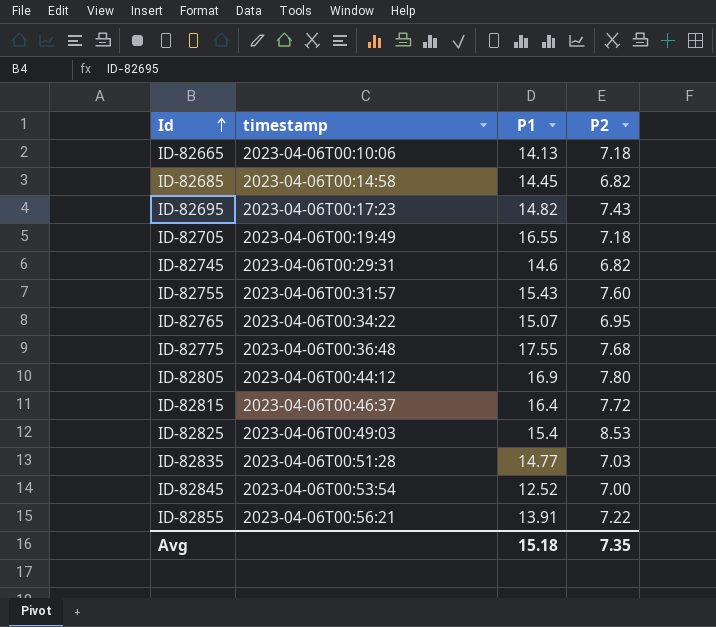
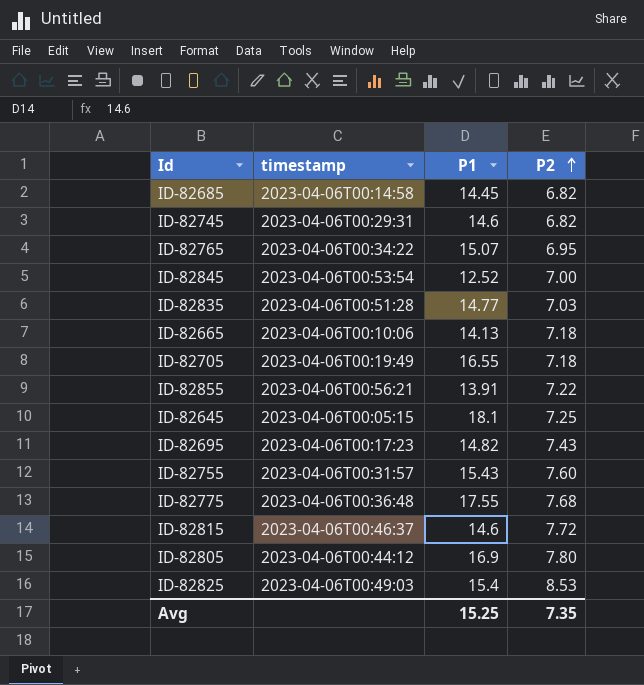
row order: Id ascending -> P2 ascending
row ID-82645: none -> 2023-04-06T00:05:15 | 18.1 | 7.25
ID-82815 | P1: 16.4 -> 14.6
Avg | P1: 15.18 -> 15.25

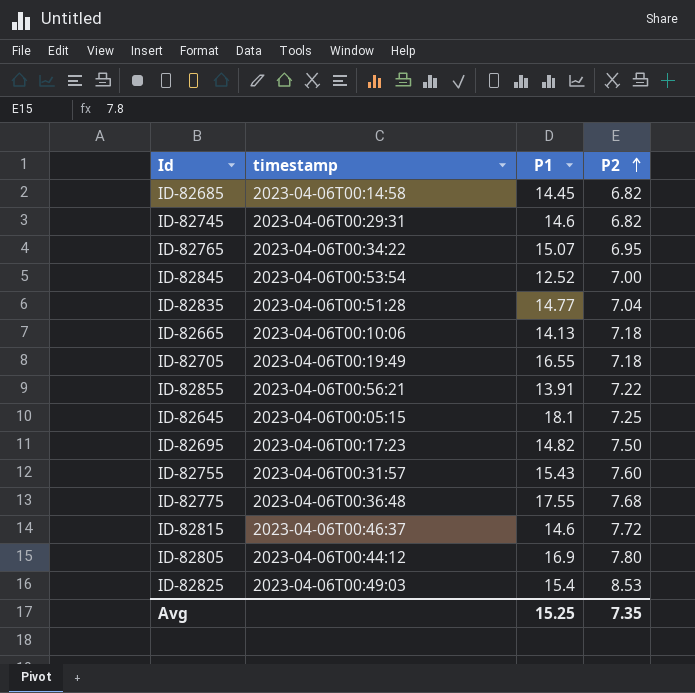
ID-82835 | P2: 7.03 -> 7.04
ID-82695 | P2: 7.43 -> 7.50

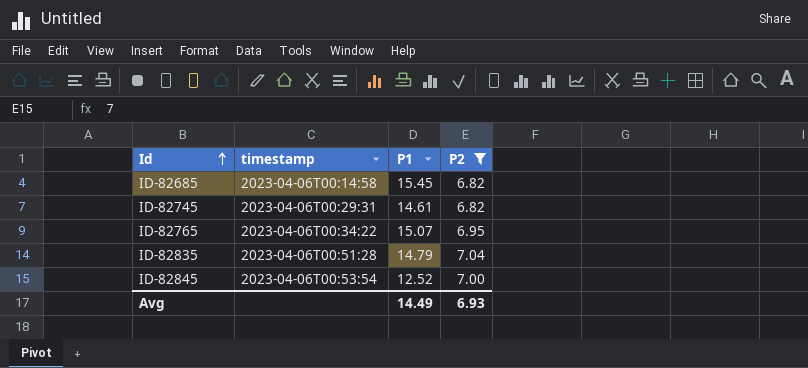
filter: none -> P2 <= 7.04
row order: P2 ascending -> Id ascending
ID-82685 | P1: 14.45 -> 15.45
ID-82745 | P1: 14.6 -> 14.61
ID-82835 | P1: 14.77 -> 14.79
Avg | P1: 15.25 -> 14.49
Avg | P2: 7.35 -> 6.93

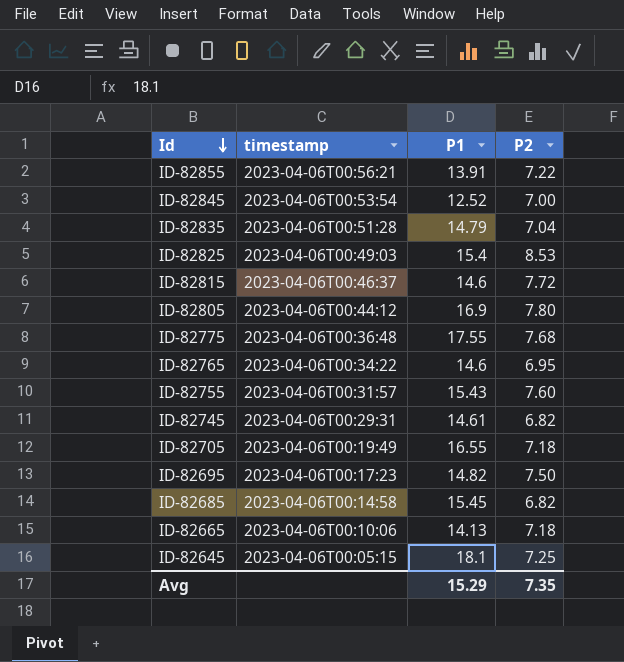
filter: P2 <= 7.04 -> none
row order: Id ascending -> Id descending
ID-82765 | P1: 15.07 -> 14.6
Avg | P1: 14.49 -> 15.29
Avg | P2: 6.93 -> 7.35

